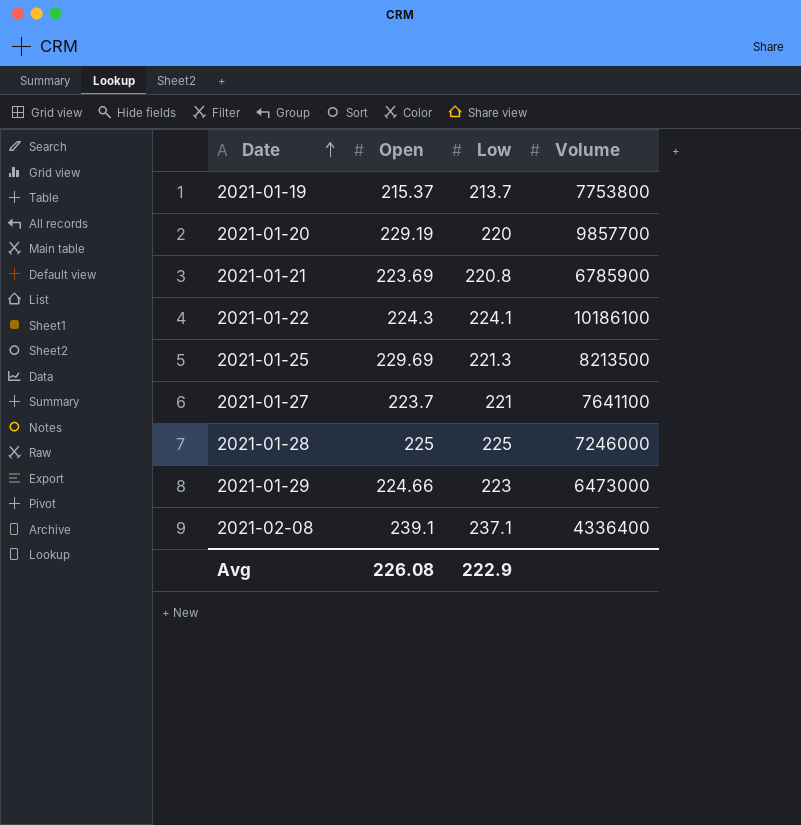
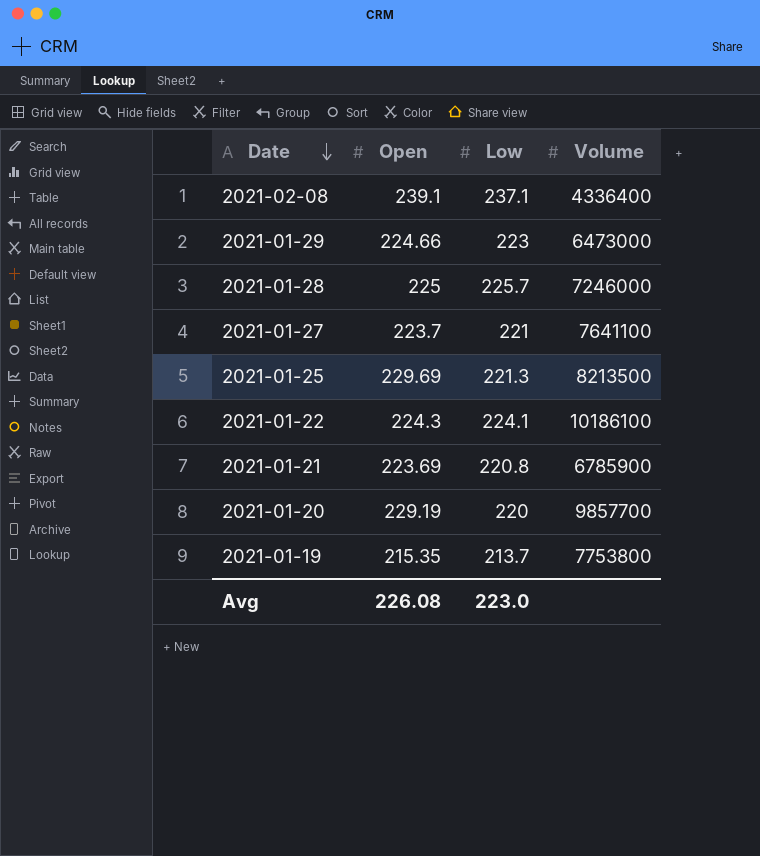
row order: Date ascending -> Date descending
2021-01-28 | Low: 225 -> 225.7
2021-01-19 | Open: 215.37 -> 215.35
Avg | Low: 222.9 -> 223.0

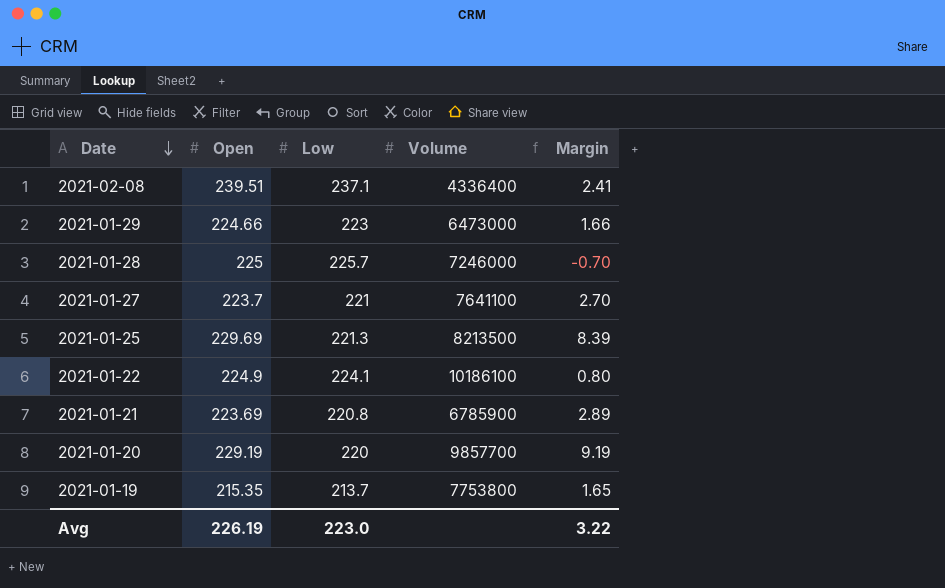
column Margin | formula: none -> [Open] - [Low]
2021-02-08 | Open: 239.1 -> 239.51
2021-01-22 | Open: 224.3 -> 224.9
Avg | Open: 226.08 -> 226.19

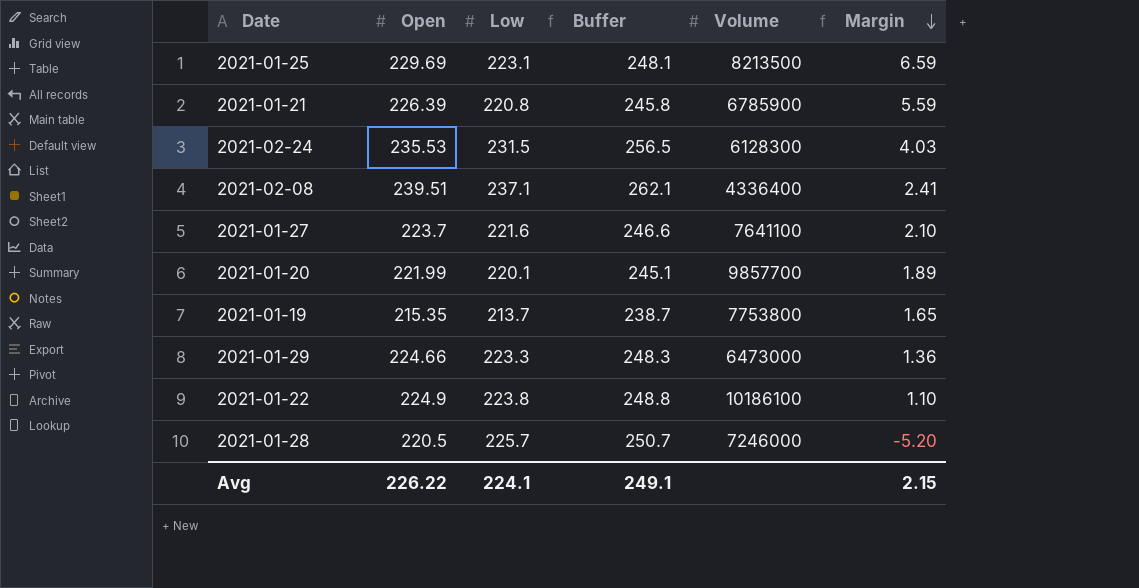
row order: Date descending -> Margin descending
column Buffer | formula: none -> [Low] + 25
2021-01-25 | Low: 221.3 -> 223.1
2021-01-25 | Margin: 8.39 -> 6.59
2021-01-21 | Open: 223.69 -> 226.39
2021-01-21 | Margin: 2.89 -> 5.59
row 2021-02-24: none -> 235.53 | 231.5 | 256.5 | 6128300 | 4.03
2021-01-27 | Low: 221 -> 221.6
2021-01-27 | Margin: 2.70 -> 2.10
2021-01-20 | Open: 229.19 -> 221.99
2021-01-20 | Low: 220 -> 220.1
2021-01-20 | Margin: 9.19 -> 1.89
2021-01-29 | Low: 223 -> 223.3
2021-01-29 | Margin: 1.66 -> 1.36
2021-01-22 | Low: 224.1 -> 223.8
2021-01-22 | Margin: 0.80 -> 1.10
2021-01-28 | Open: 225 -> 220.5
2021-01-28 | Margin: -0.70 -> -5.20
Avg | Open: 226.19 -> 226.22
Avg | Low: 223.0 -> 224.1
Avg | Margin: 3.22 -> 2.15

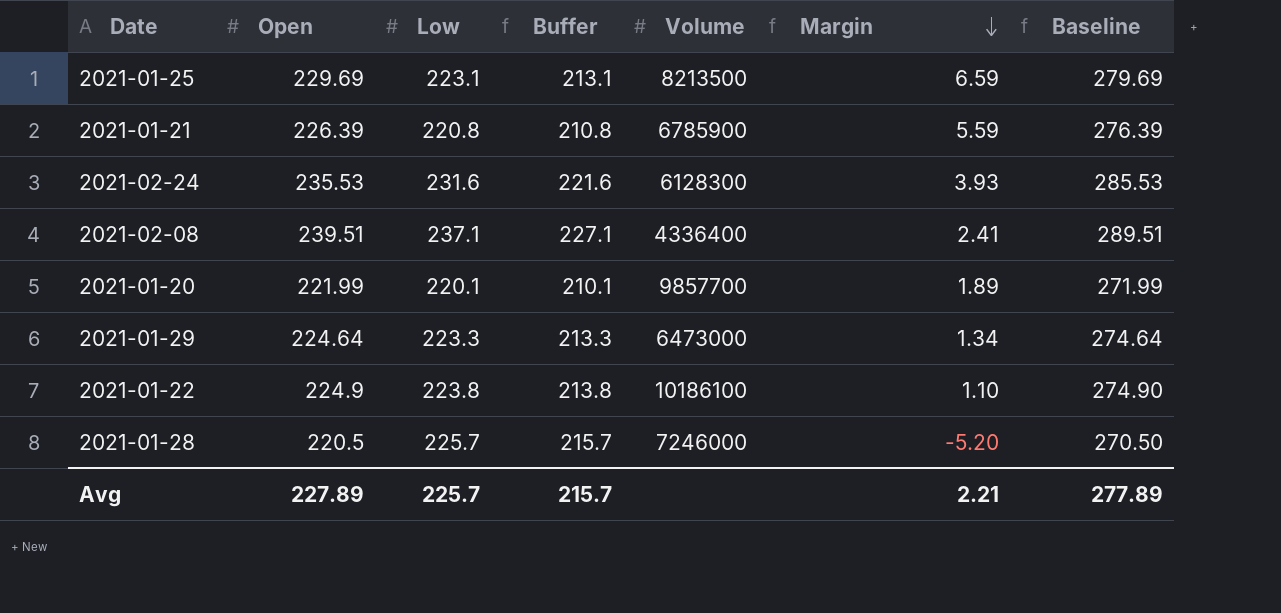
column Buffer | formula: [Low] + 25 -> [Low] - 10
column Baseline | formula: none -> [Open] + 50
row 2021-01-27: 223.7 | 221.6 | 246.6 | 7641100 | 2.10 -> none
row 2021-01-19: 215.35 | 213.7 | 238.7 | 7753800 | 1.65 -> none
2021-02-24 | Low: 231.5 -> 231.6
2021-02-24 | Margin: 4.03 -> 3.93
2021-01-29 | Open: 224.66 -> 224.64
2021-01-29 | Margin: 1.36 -> 1.34
Avg | Open: 226.22 -> 227.89
Avg | Low: 224.1 -> 225.7
Avg | Buffer: 249.1 -> 215.7
Avg | Margin: 2.15 -> 2.21

